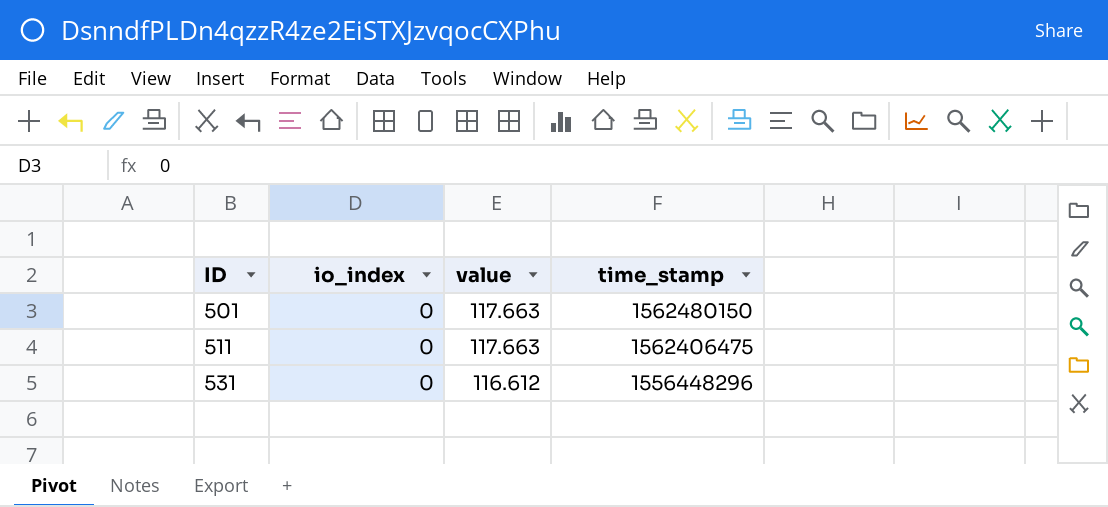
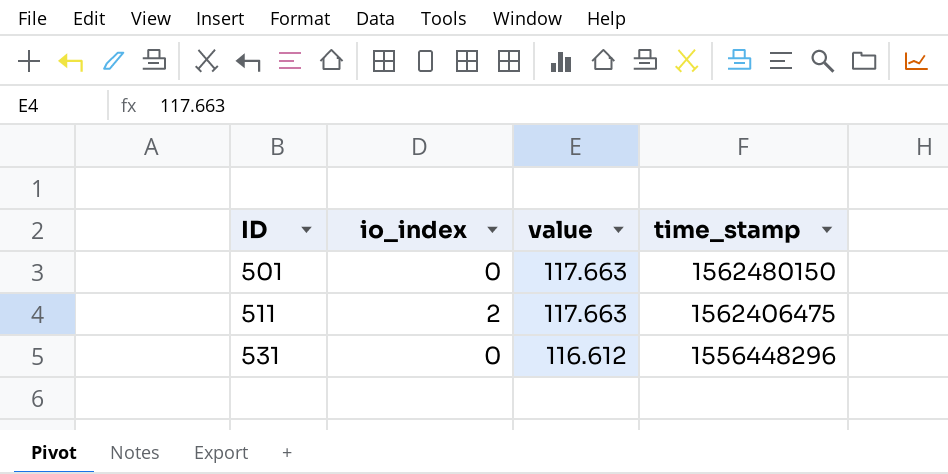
511 | io_index: 0 -> 2

